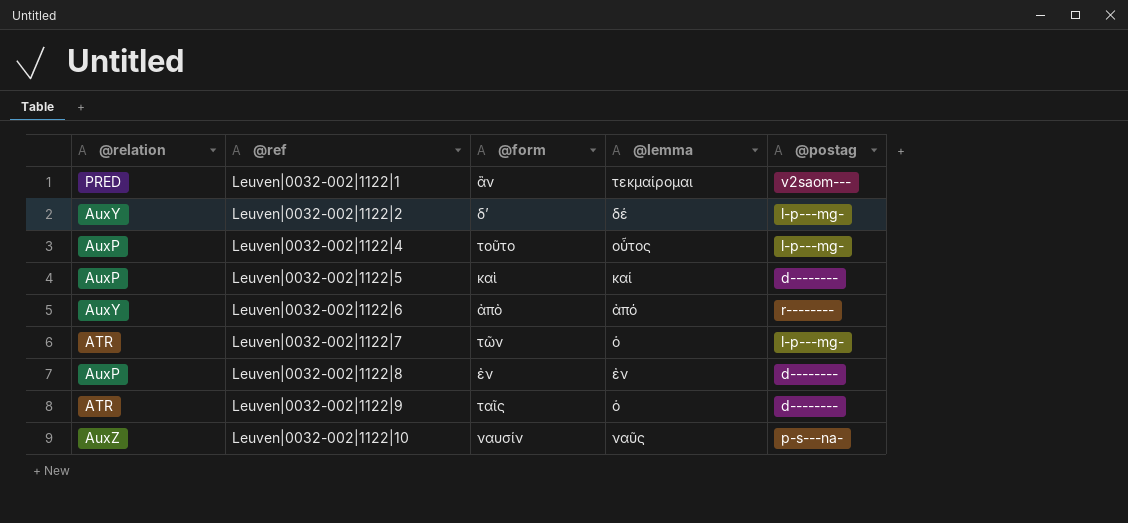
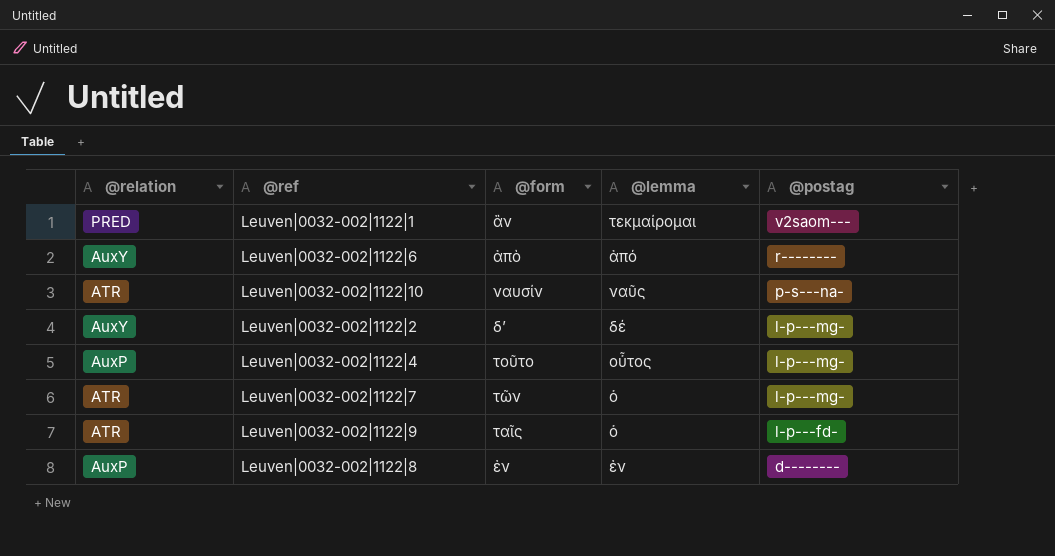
row order: @ref ascending -> @postag descending
row Leuven|0032-002|1122|5: AuxP | καὶ | καί | d-------- -> none
Leuven|0032-002|1122|10 | @relation: AuxZ -> ATR
Leuven|0032-002|1122|9 | @postag: d-------- -> l-p---fd-

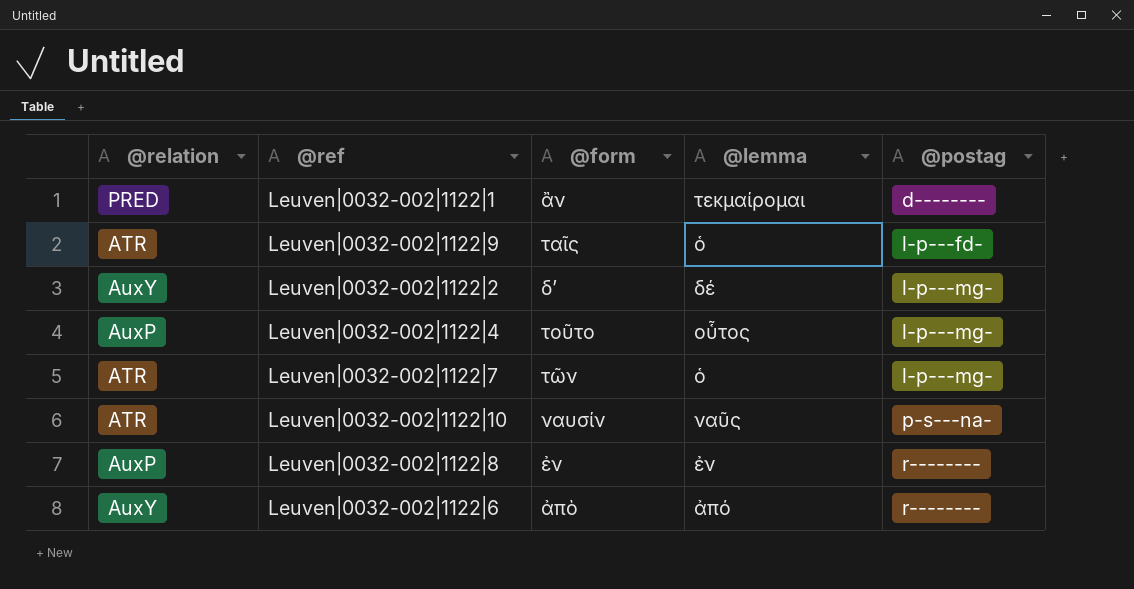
row order: @postag descending -> @postag ascending
Leuven|0032-002|1122|1 | @postag: v2saom--- -> d--------
Leuven|0032-002|1122|8 | @postag: d-------- -> r--------

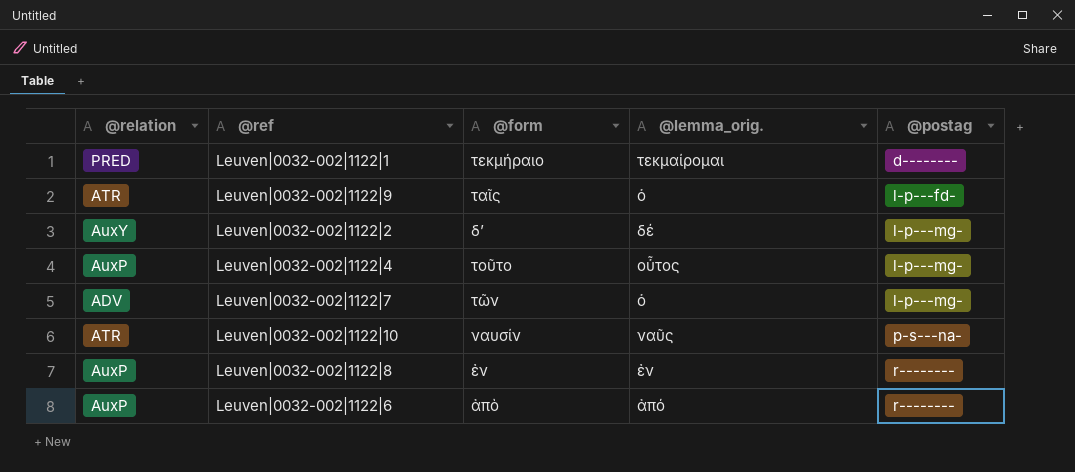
column name: @lemma -> @lemma_orig.
Leuven|0032-002|1122|1 | @form: ἂν -> τεκμήραιο
Leuven|0032-002|1122|7 | @relation: ATR -> ADV
Leuven|0032-002|1122|6 | @relation: AuxY -> AuxP

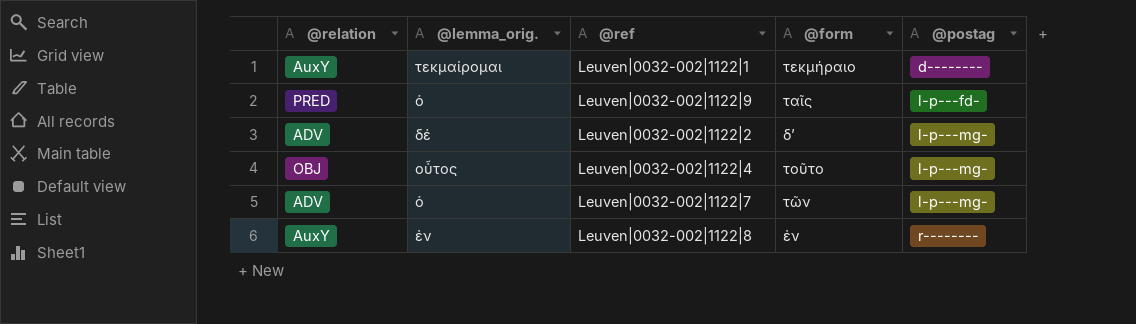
column @lemma_orig. | position: 4 -> 2
row Leuven|0032-002|1122|10: ATR | ναυσίν | ναῦς | p-s---na- -> none
row Leuven|0032-002|1122|6: AuxP | ἀπὸ | ἀπό | r-------- -> none
Leuven|0032-002|1122|1 | @relation: PRED -> AuxY
Leuven|0032-002|1122|9 | @relation: ATR -> PRED
Leuven|0032-002|1122|2 | @relation: AuxY -> ADV
Leuven|0032-002|1122|4 | @relation: AuxP -> OBJ
Leuven|0032-002|1122|8 | @relation: AuxP -> AuxY

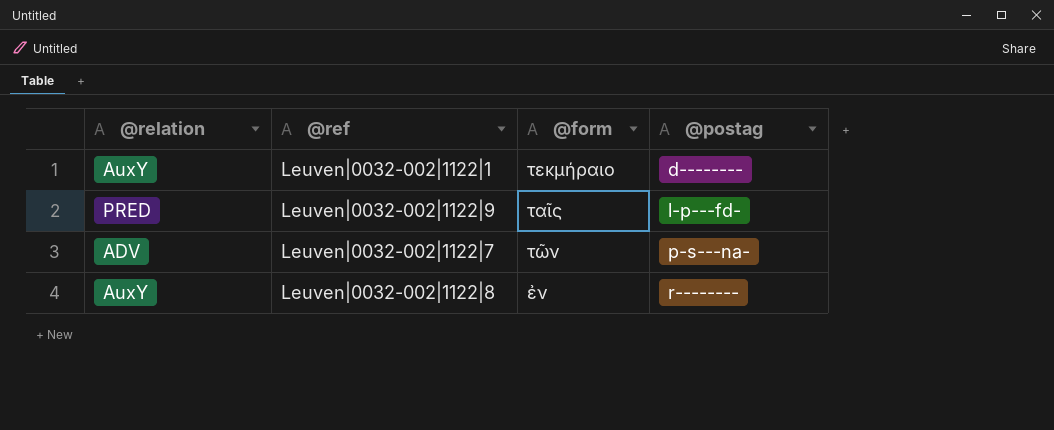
column @lemma_orig. | position: 2 -> none
row Leuven|0032-002|1122|2: ADV | δέ | δ’ | l-p---mg- -> none
row Leuven|0032-002|1122|4: OBJ | οὗτος | τοῦτο | l-p---mg- -> none
Leuven|0032-002|1122|7 | @postag: l-p---mg- -> p-s---na-

